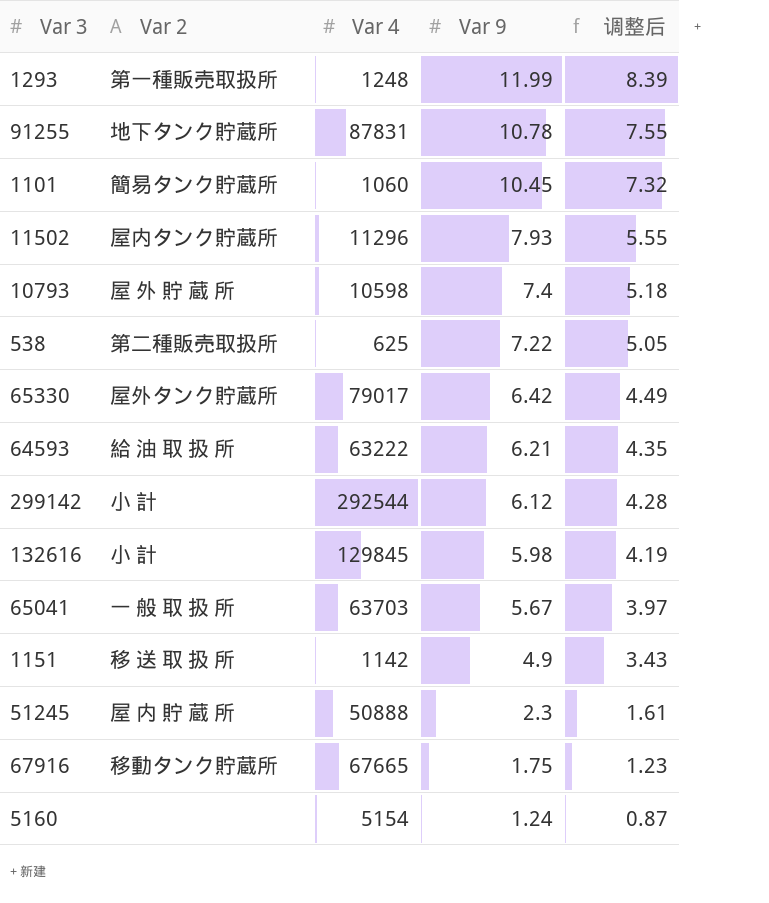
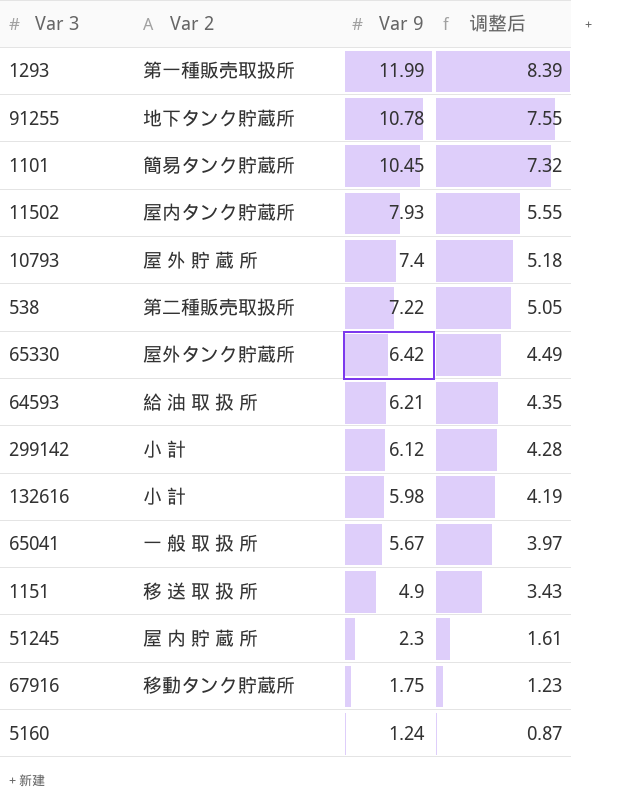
column Var 4 | position: 3 -> none

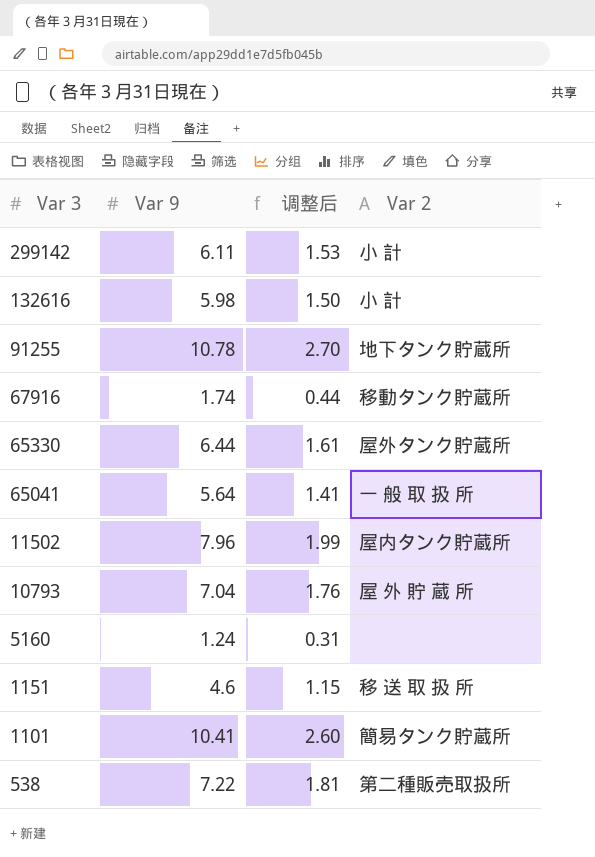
row order: Var 9 descending -> Var 3 descending
column 调整后 | formula: [Var 9] * 0.7 -> [Var 9] * 0.25
column Var 2 | position: 2 -> 4
row 1293: 第一種販売取扱所 | 11.99 | 8.39 -> none
row 64593: 給 油 取 扱 所 | 6.21 | 4.35 -> none
row 51245: 屋 内 貯 蔵 所 | 2.3 | 1.61 -> none
299142 | Var 9: 6.12 -> 6.11
67916 | Var 9: 1.75 -> 1.74
65330 | Var 9: 6.42 -> 6.44
65041 | Var 9: 5.67 -> 5.64
11502 | Var 9: 7.93 -> 7.96
10793 | Var 9: 7.4 -> 7.04
1151 | Var 9: 4.9 -> 4.6
1101 | Var 9: 10.45 -> 10.41

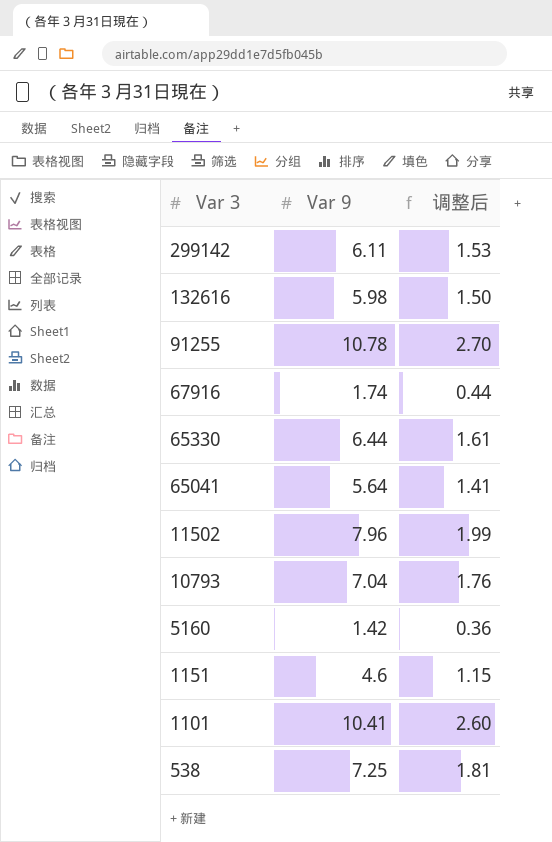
column Var 2 | position: 4 -> none
5160 | Var 9: 1.24 -> 1.42
5160 | 调整后: 0.31 -> 0.36
538 | Var 9: 7.22 -> 7.25

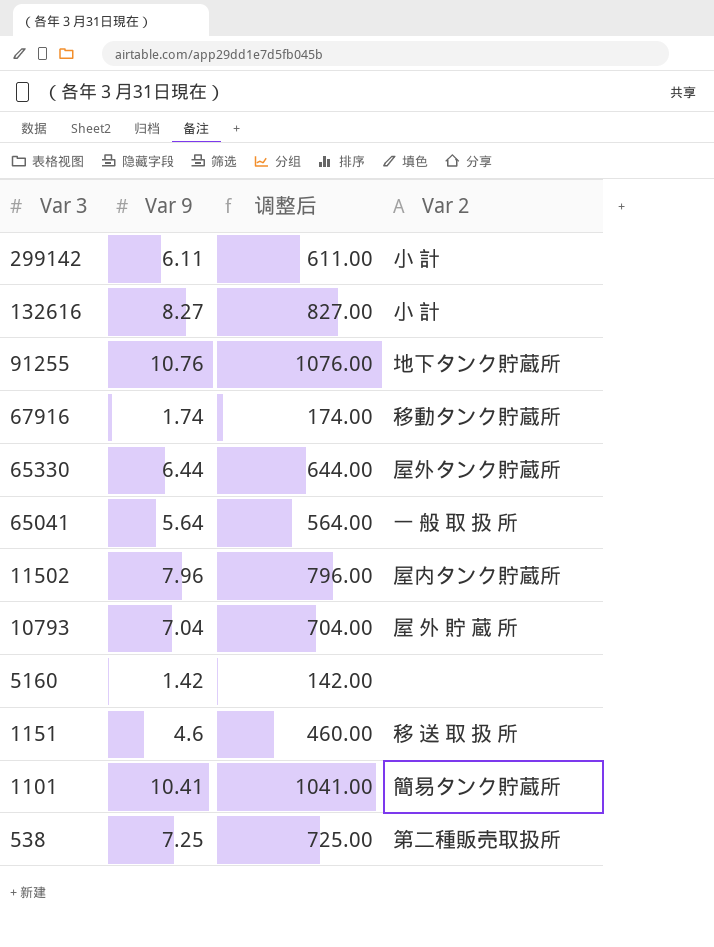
column 调整后 | formula: [Var 9] * 0.25 -> [Var 9] * 100
column Var 2 | position: none -> 4
132616 | Var 9: 5.98 -> 8.27
91255 | Var 9: 10.78 -> 10.76

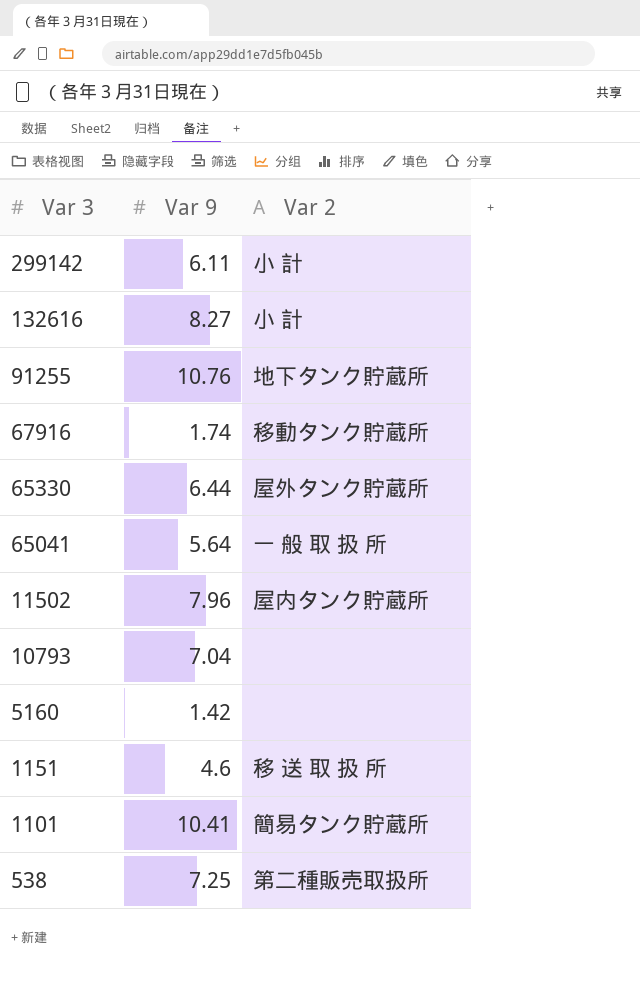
column 调整后 | formula: [Var 9] * 100 -> none
10793 | Var 2: 屋 外 貯 蔵 所 -> none

